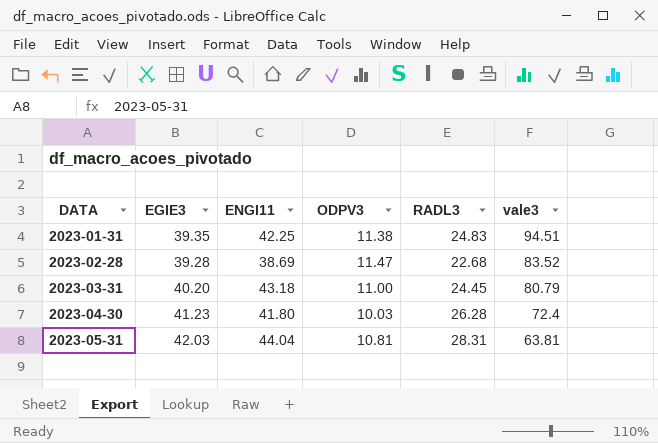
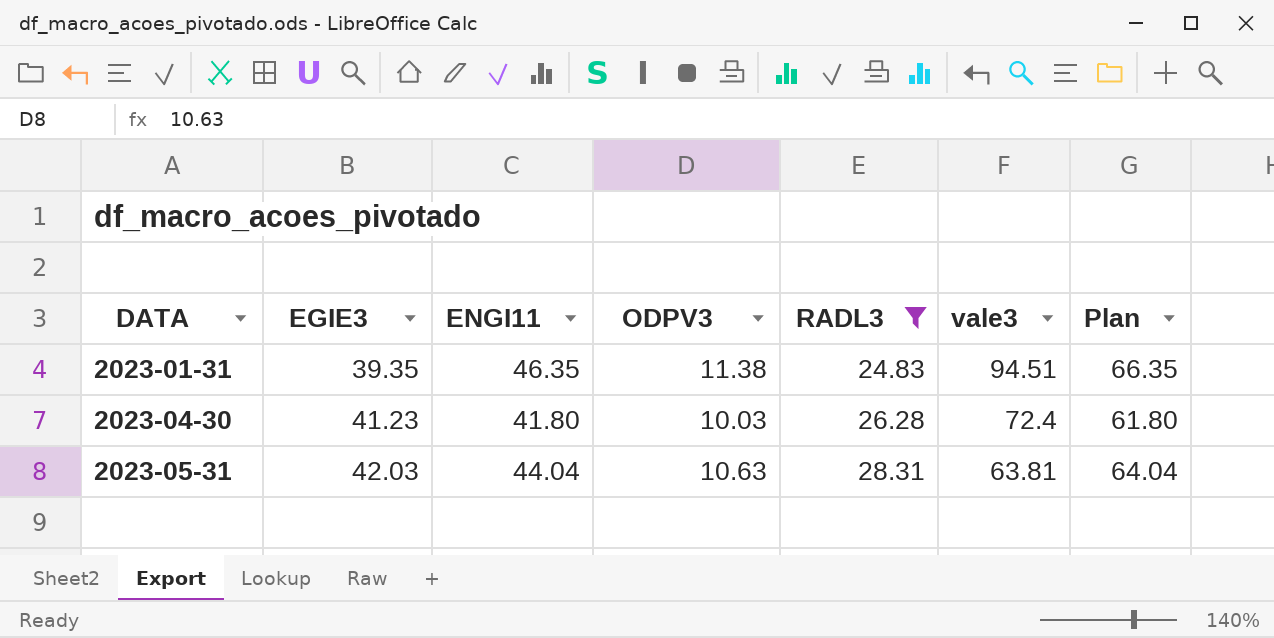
filter: none -> RADL3 >= 24.83
column Plan | formula: none -> [ENGI11] + 20
2023-01-31 | ENGI11: 42.25 -> 46.35
2023-05-31 | ODPV3: 10.81 -> 10.63

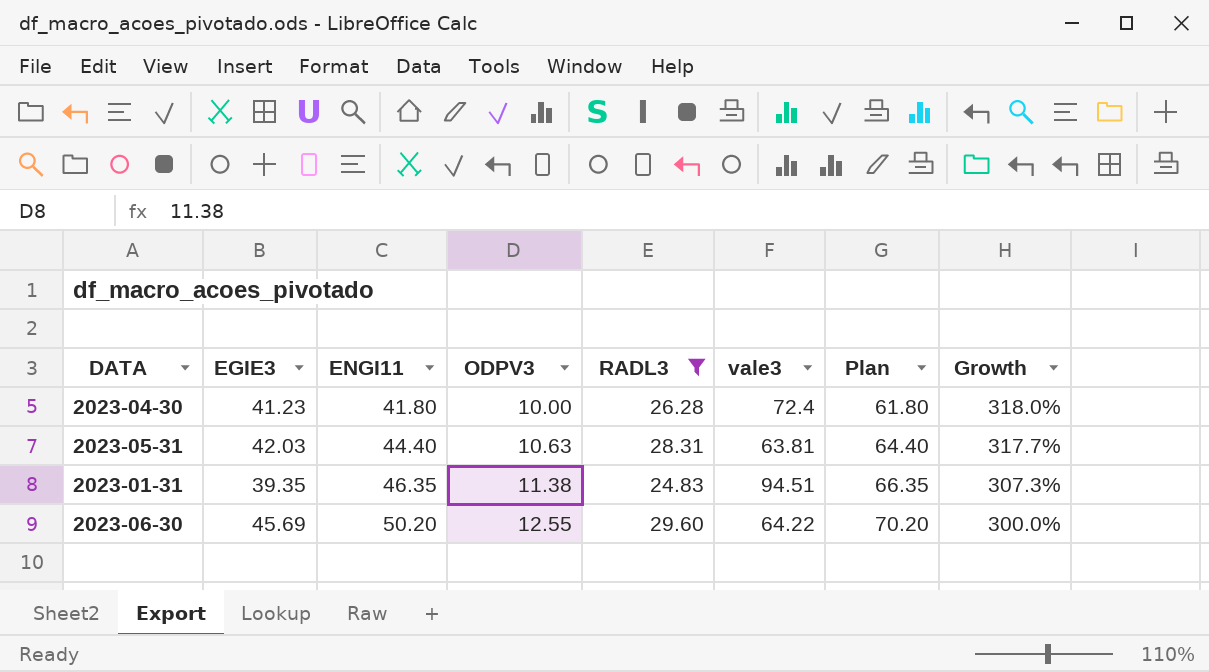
row order: DATA ascending -> ENGI11 ascending
column Growth | formula: none -> ([ENGI11] - [ODPV3]) / [ODPV3]
2023-04-30 | ODPV3: 10.03 -> 10.00
2023-05-31 | ENGI11: 44.04 -> 44.40
2023-05-31 | Plan: 64.04 -> 64.40
row 2023-06-30: none -> 45.69 | 50.20 | 12.55 | 29.60 | 64.22 | 70.20 | 300.0%

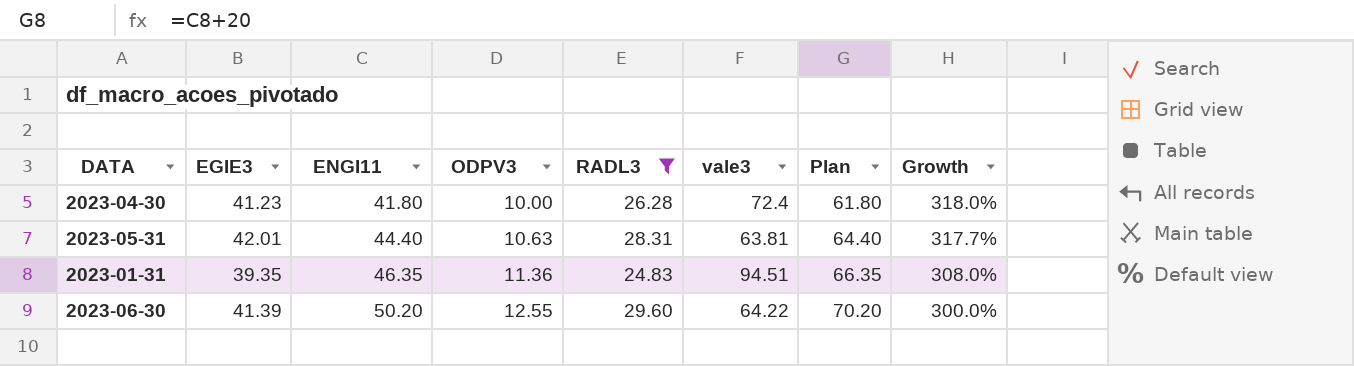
2023-05-31 | EGIE3: 42.03 -> 42.01
2023-01-31 | ODPV3: 11.38 -> 11.36
2023-01-31 | Growth: 307.3% -> 308.0%
2023-06-30 | EGIE3: 45.69 -> 41.39

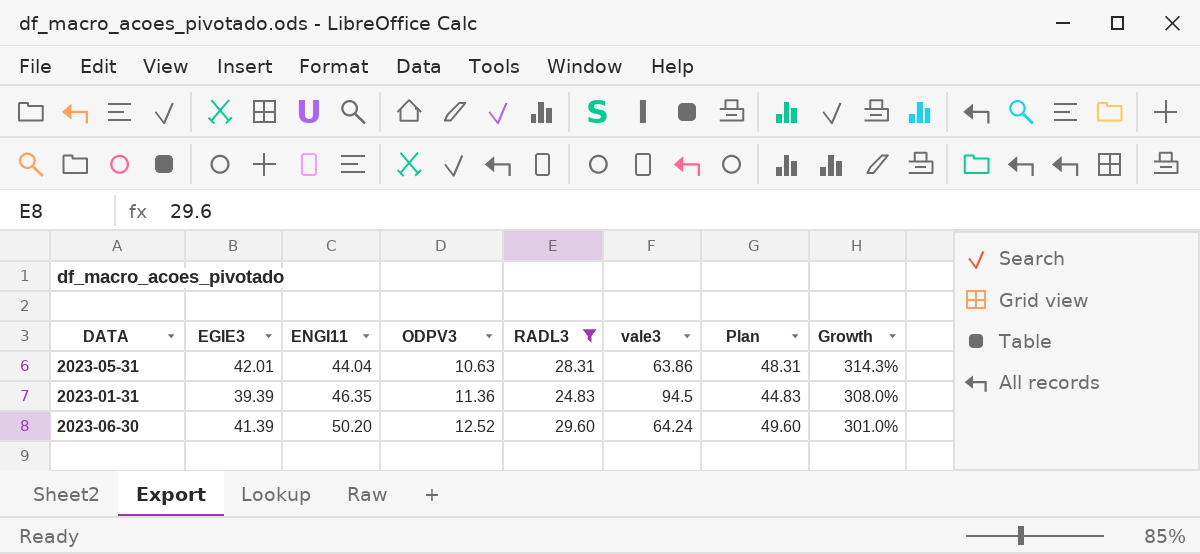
column Plan | formula: [ENGI11] + 20 -> [RADL3] + 20
row 2023-04-30: 41.23 | 41.80 | 10.00 | 26.28 | 72.4 | 61.80 | 318.0% -> none
2023-05-31 | ENGI11: 44.40 -> 44.04
2023-05-31 | vale3: 63.81 -> 63.86
2023-05-31 | Growth: 317.7% -> 314.3%
2023-01-31 | EGIE3: 39.35 -> 39.39
2023-01-31 | vale3: 94.51 -> 94.5
2023-06-30 | ODPV3: 12.55 -> 12.52
2023-06-30 | vale3: 64.22 -> 64.24
2023-06-30 | Growth: 300.0% -> 301.0%

